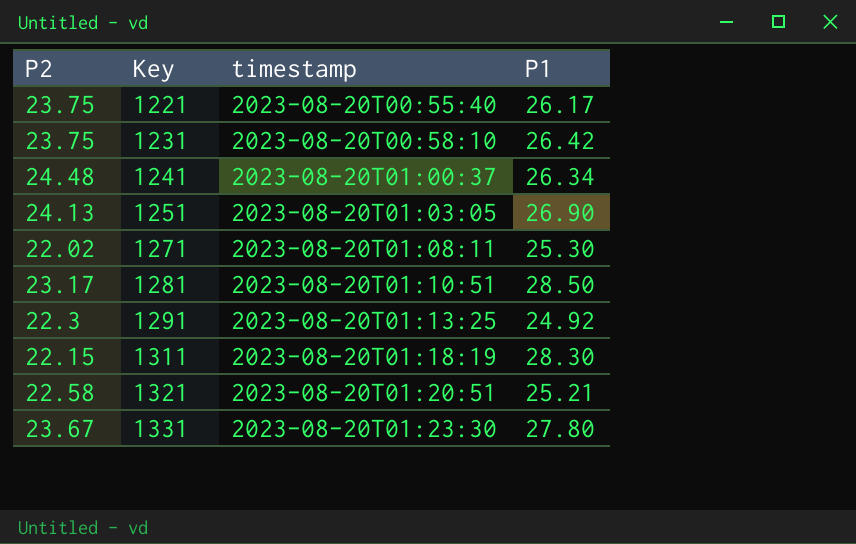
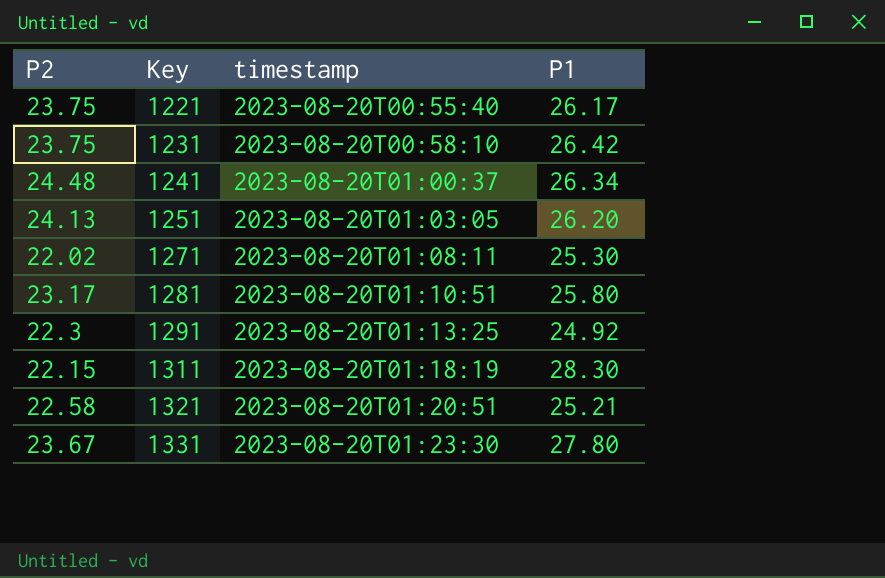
1251 | P1: 26.90 -> 26.20
1281 | P1: 28.50 -> 25.80

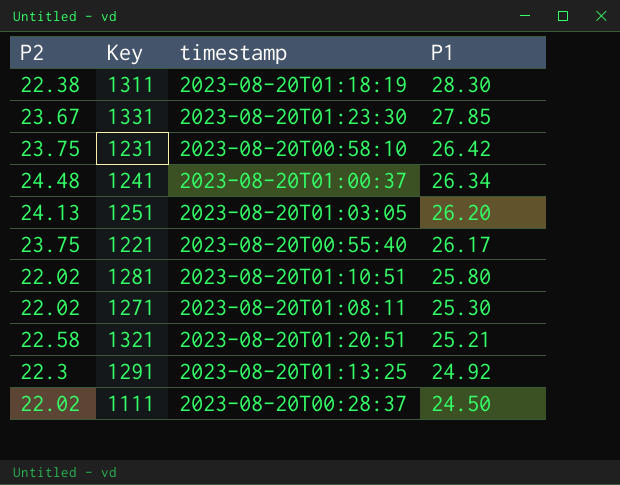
row order: Key ascending -> P1 descending
1311 | P2: 22.15 -> 22.38
1331 | P1: 27.80 -> 27.85
1281 | P2: 23.17 -> 22.02
row 1111: none -> 22.02 | 2023-08-20T00:28:37 | 24.50

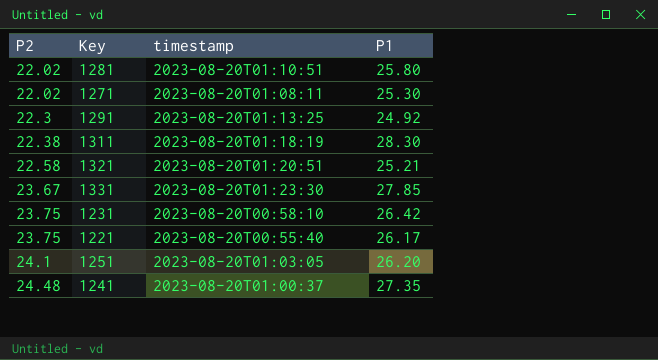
row order: P1 descending -> P2 ascending
row 1111: 22.02 | 2023-08-20T00:28:37 | 24.50 -> none
1251 | P2: 24.13 -> 24.1
1241 | P1: 26.34 -> 27.35

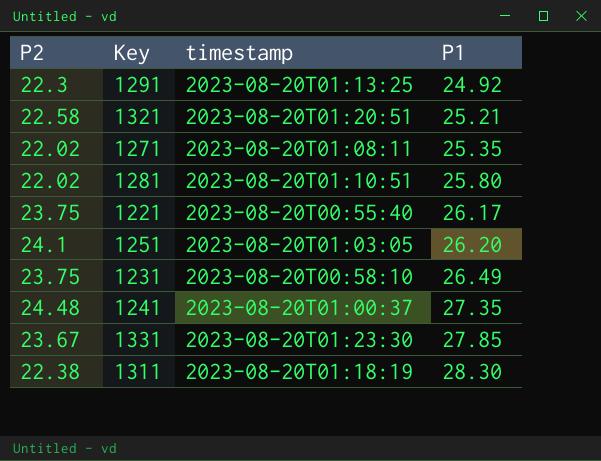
row order: P2 ascending -> P1 ascending
1271 | P1: 25.30 -> 25.35
1231 | P1: 26.42 -> 26.49

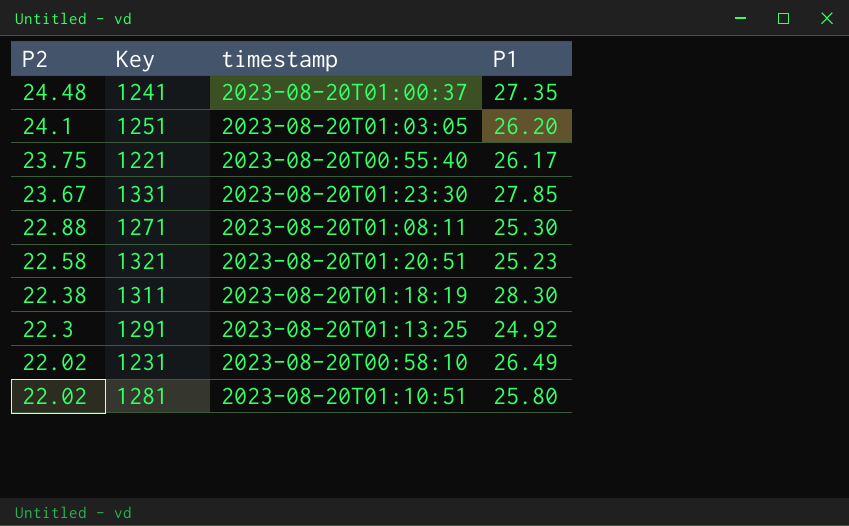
row order: P1 ascending -> P2 descending
1271 | P2: 22.02 -> 22.88
1271 | P1: 25.35 -> 25.30
1321 | P1: 25.21 -> 25.23
1231 | P2: 23.75 -> 22.02

